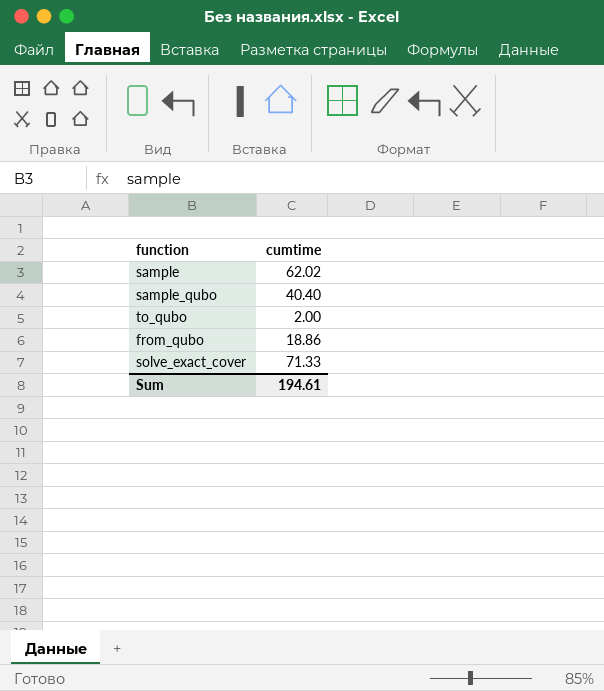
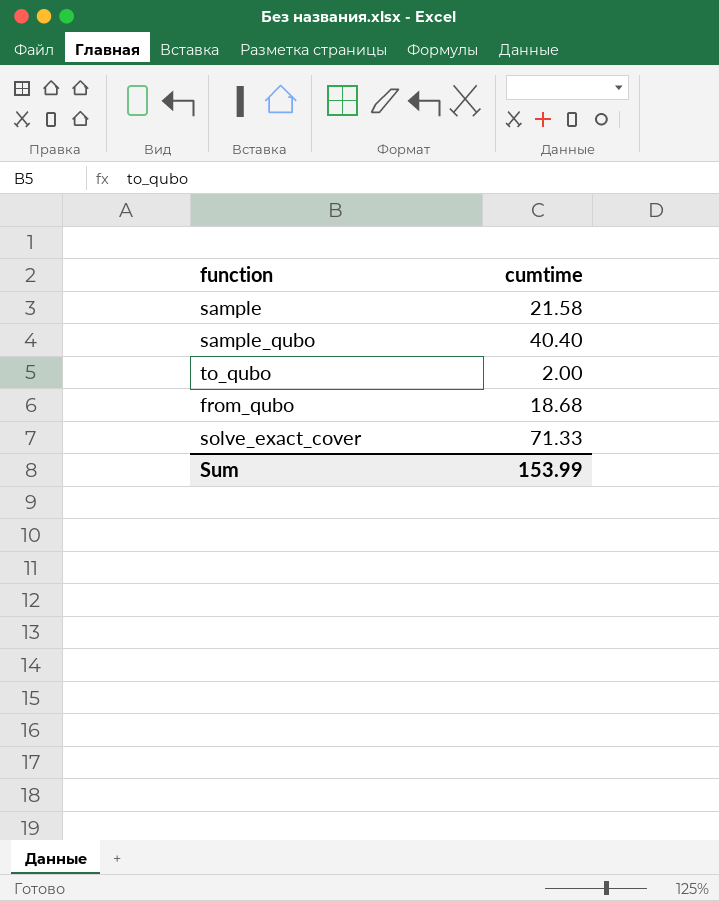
sample | cumtime: 62.02 -> 21.58
from_qubo | cumtime: 18.86 -> 18.68
Sum | cumtime: 194.61 -> 153.99

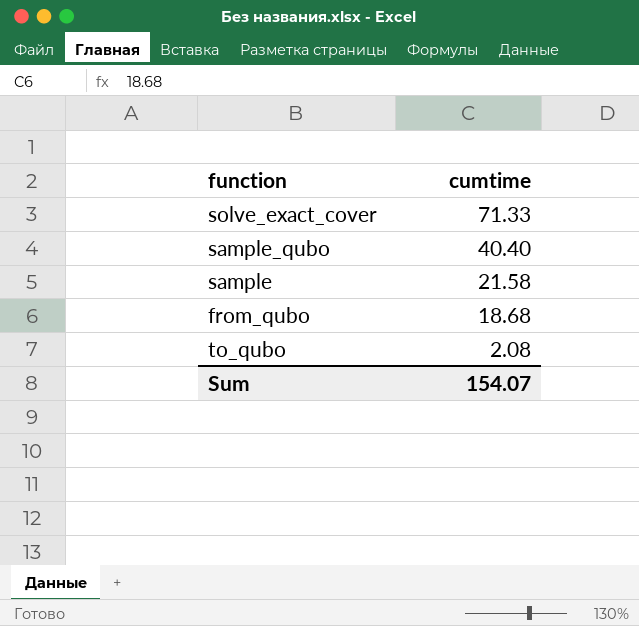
row order: none -> cumtime descending
to_qubo | cumtime: 2.00 -> 2.08
Sum | cumtime: 153.99 -> 154.07

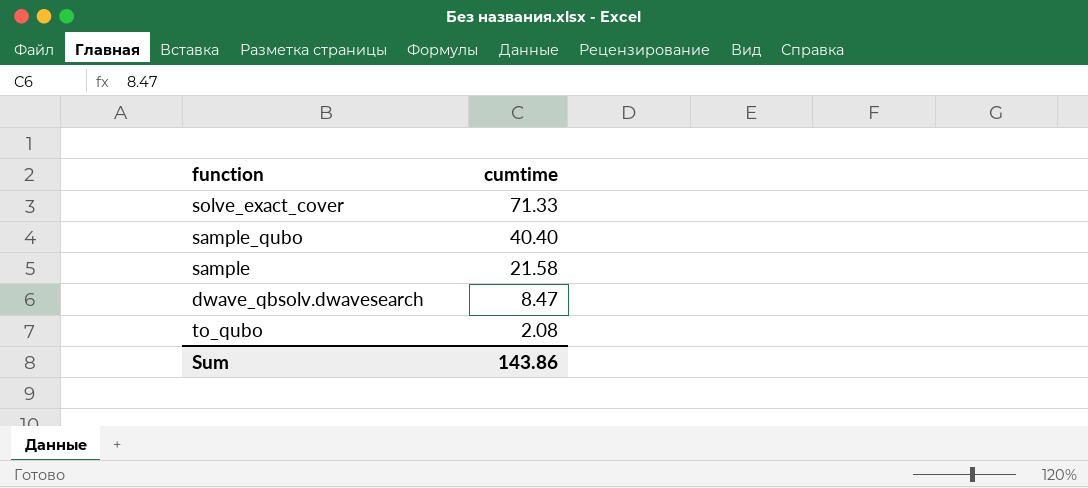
row from_qubo: 18.68 -> none
row dwave_qbsolv.dwavesearch: none -> 8.47
Sum | cumtime: 154.07 -> 143.86

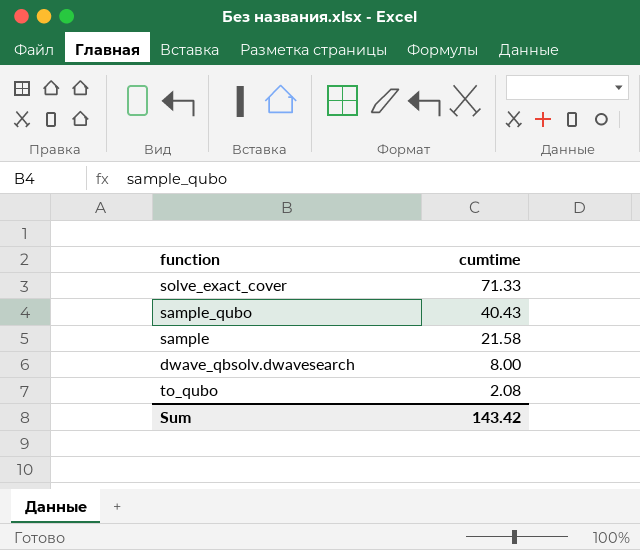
sample_qubo | cumtime: 40.40 -> 40.43
dwave_qbsolv.dwavesearch | cumtime: 8.47 -> 8.00
Sum | cumtime: 143.86 -> 143.42

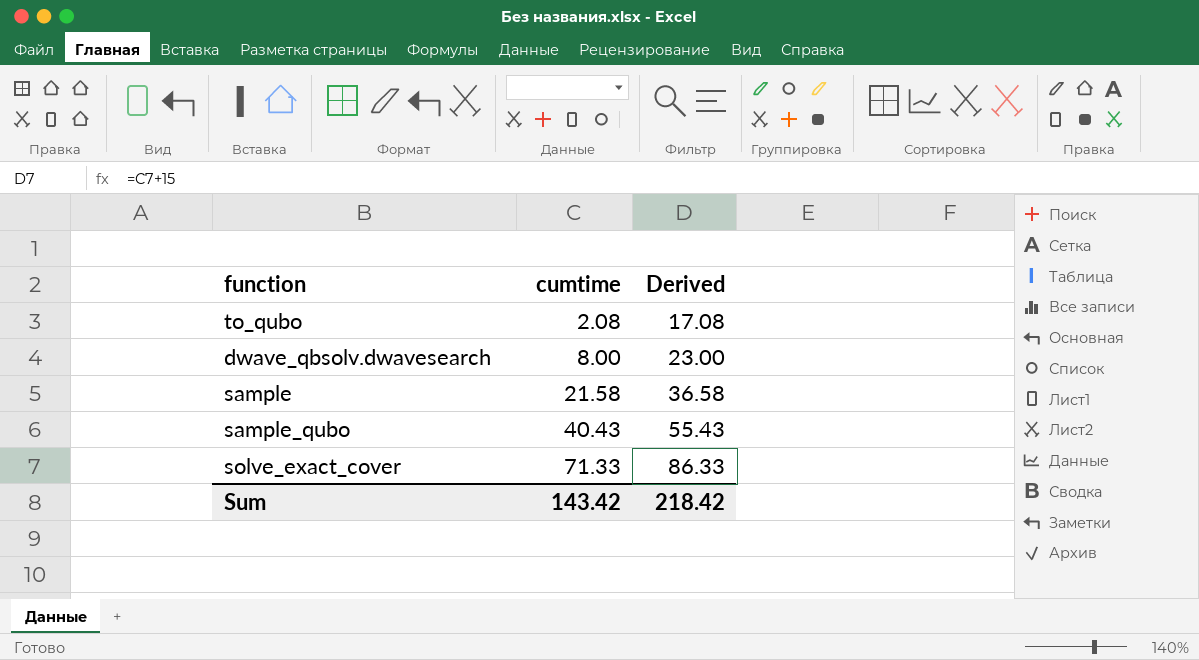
row order: cumtime descending -> cumtime ascending
column Derived | formula: none -> [cumtime] + 15

